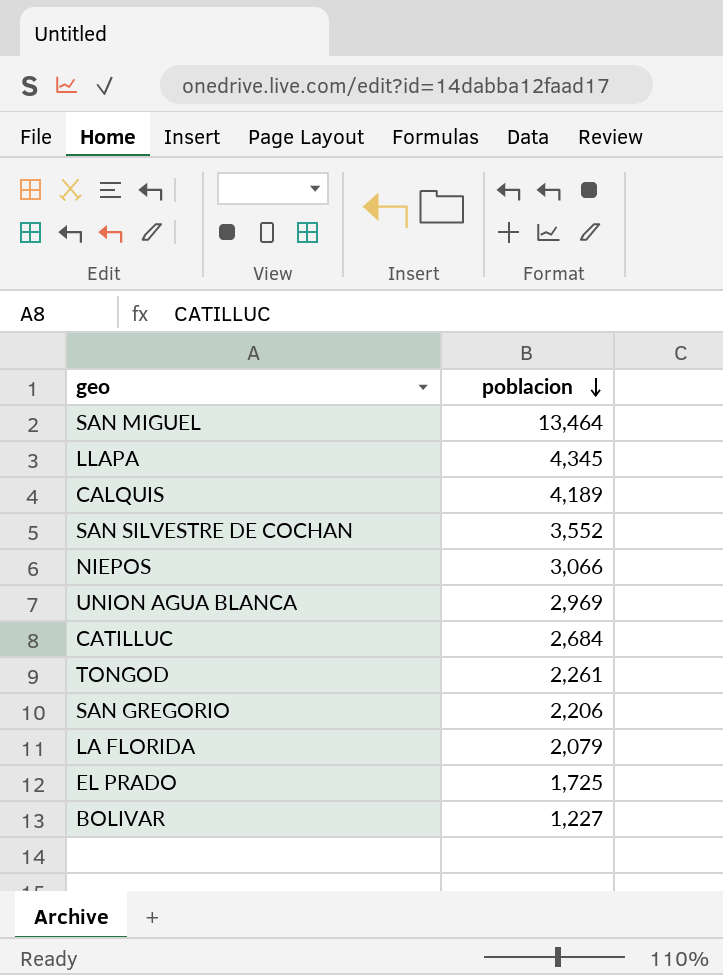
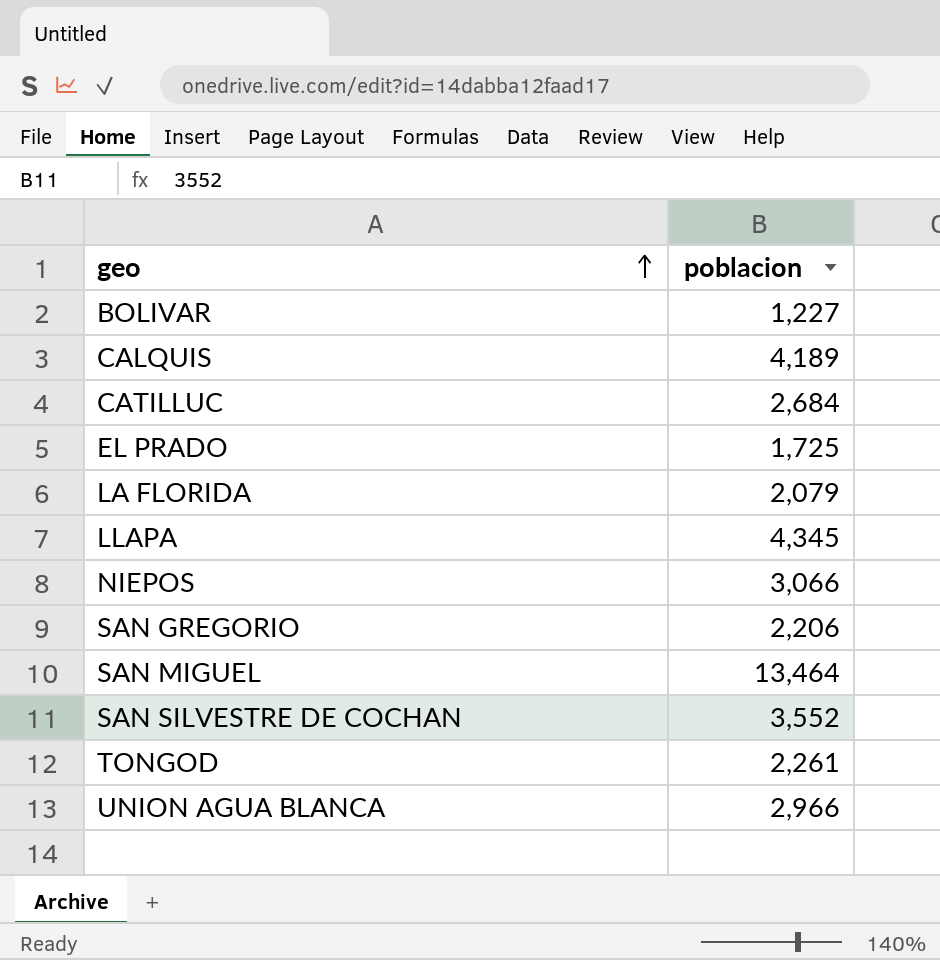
row order: poblacion descending -> geo ascending
UNION AGUA BLANCA | poblacion: 2,969 -> 2,966

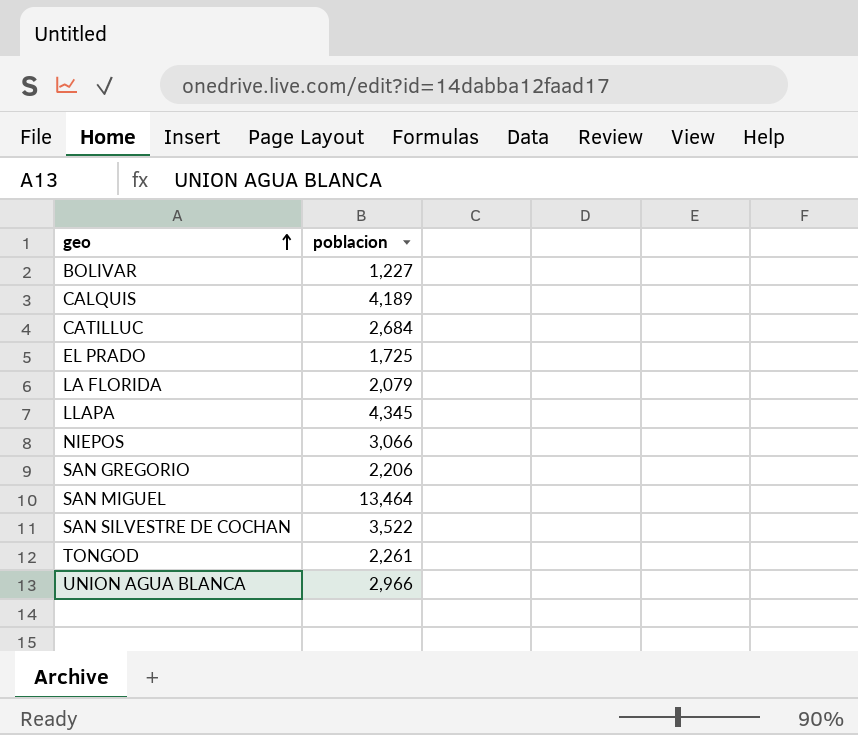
SAN SILVESTRE DE COCHAN | poblacion: 3,552 -> 3,522

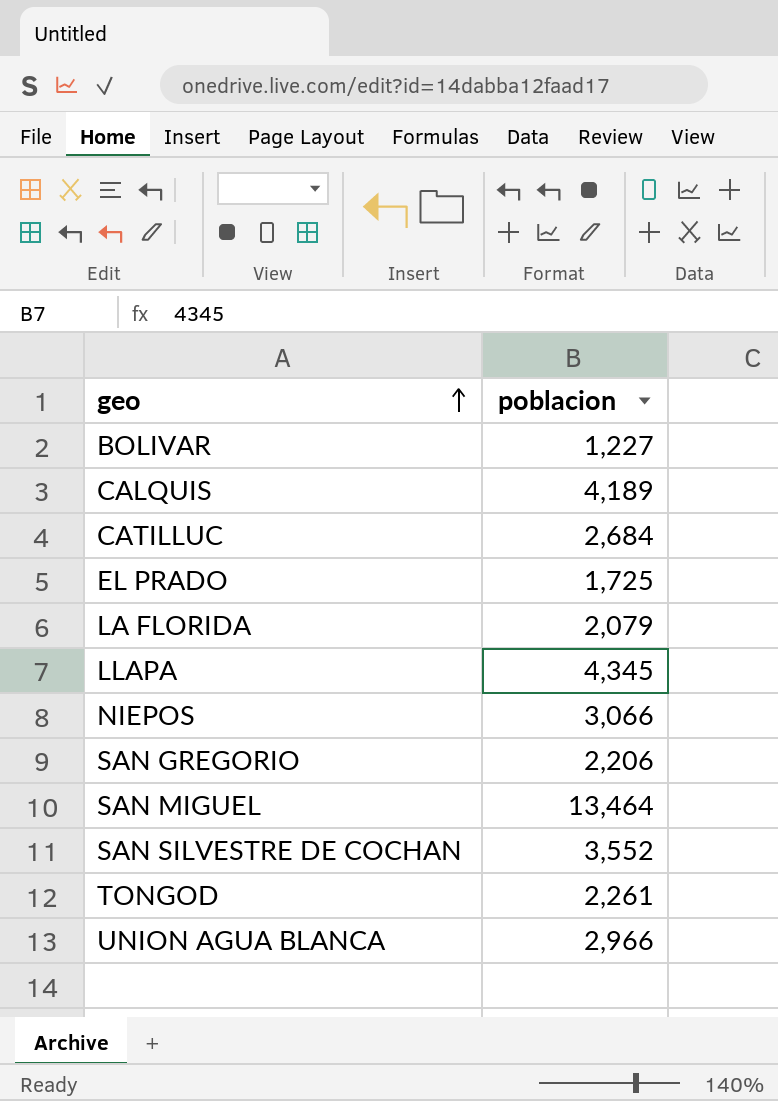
SAN SILVESTRE DE COCHAN | poblacion: 3,522 -> 3,552

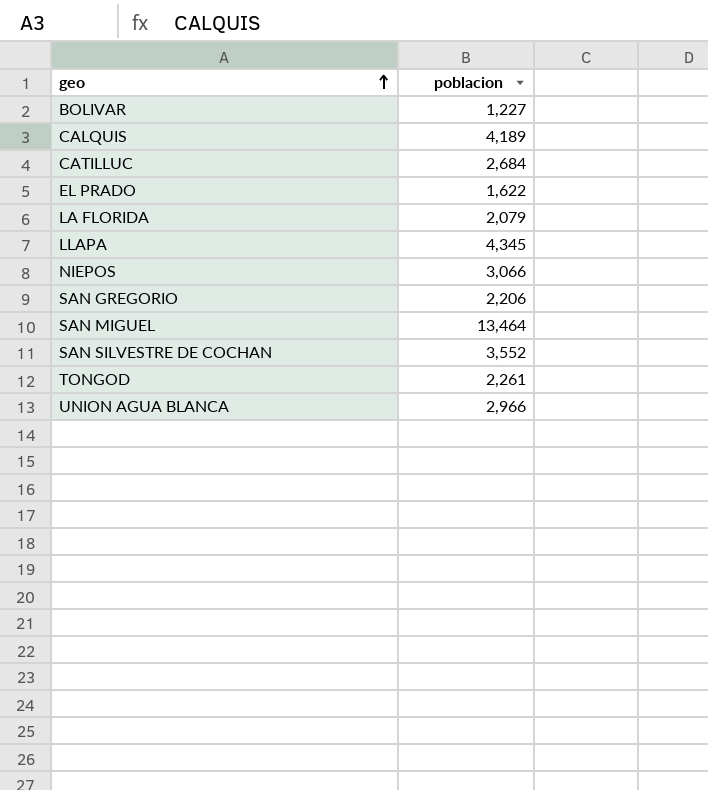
EL PRADO | poblacion: 1,725 -> 1,622

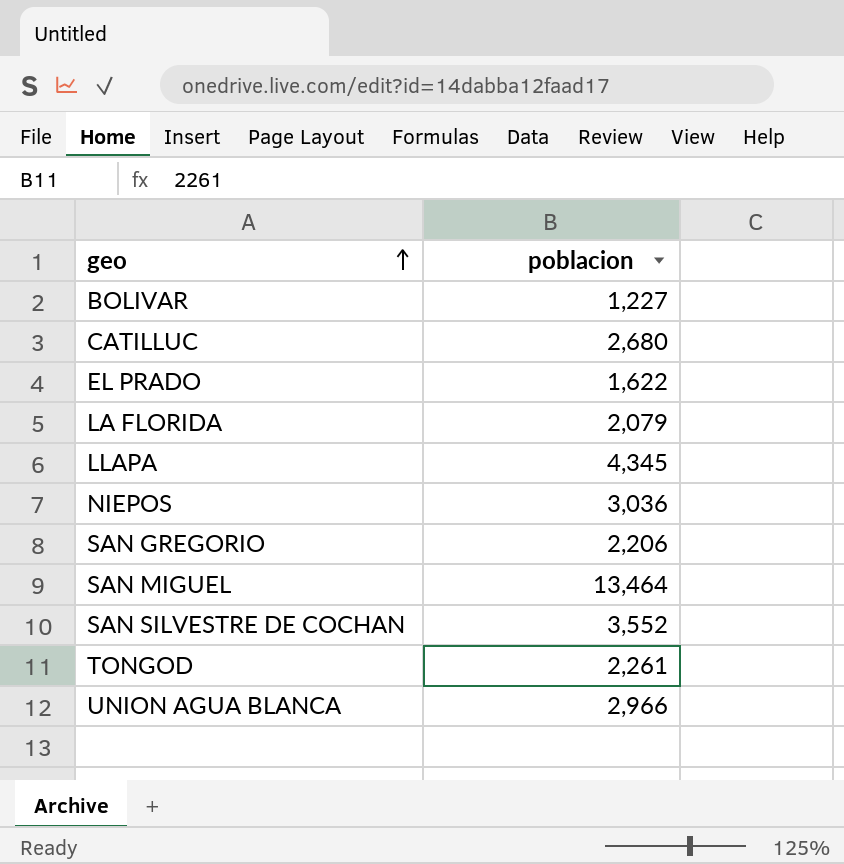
row CALQUIS: 4,189 -> none
CATILLUC | poblacion: 2,684 -> 2,680
NIEPOS | poblacion: 3,066 -> 3,036

